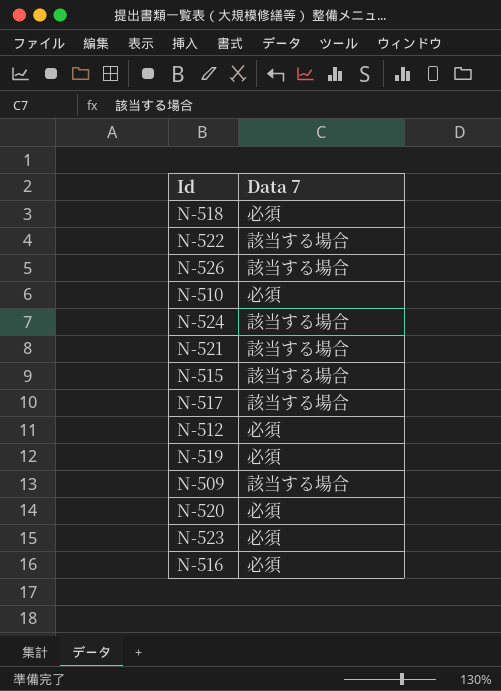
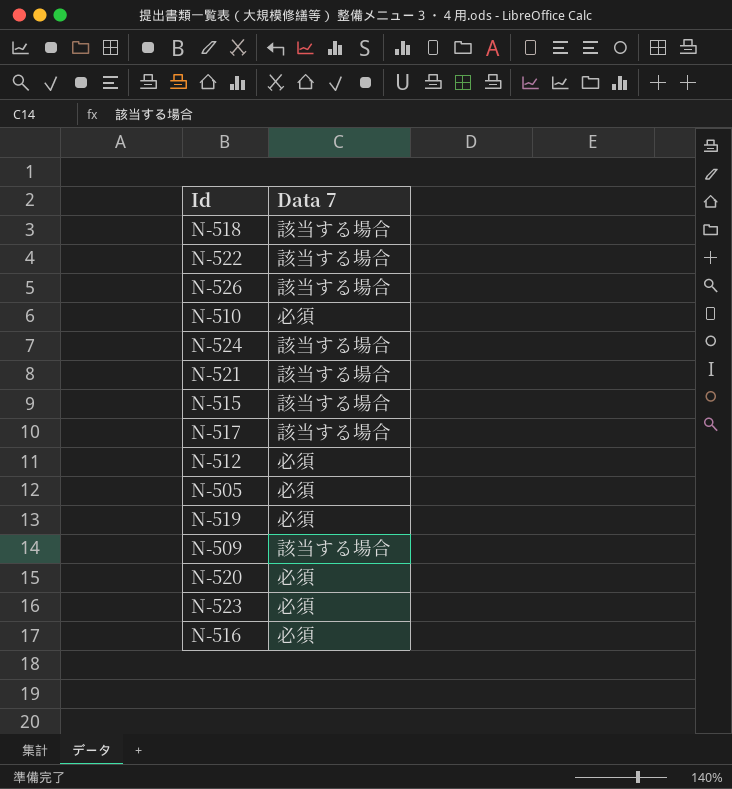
N-518 | Data 7: 必須 -> 該当する場合
row N-505: none -> 必須

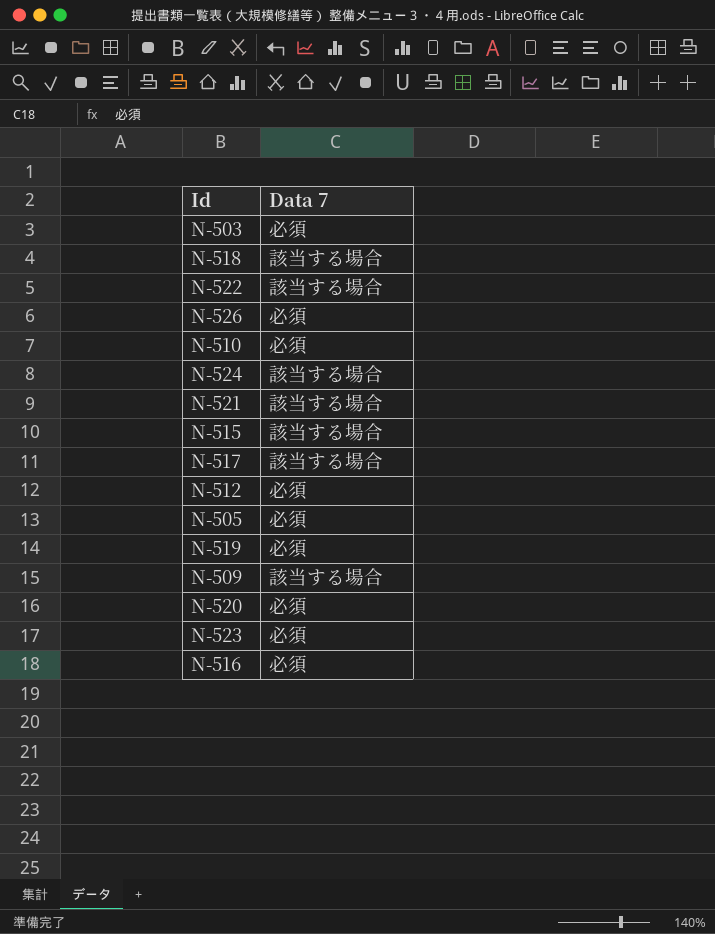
row N-503: none -> 必須
N-526 | Data 7: 該当する場合 -> 必須

